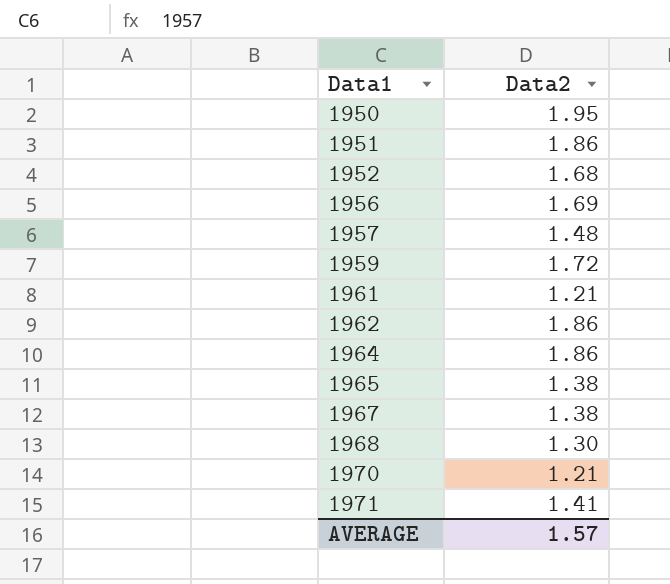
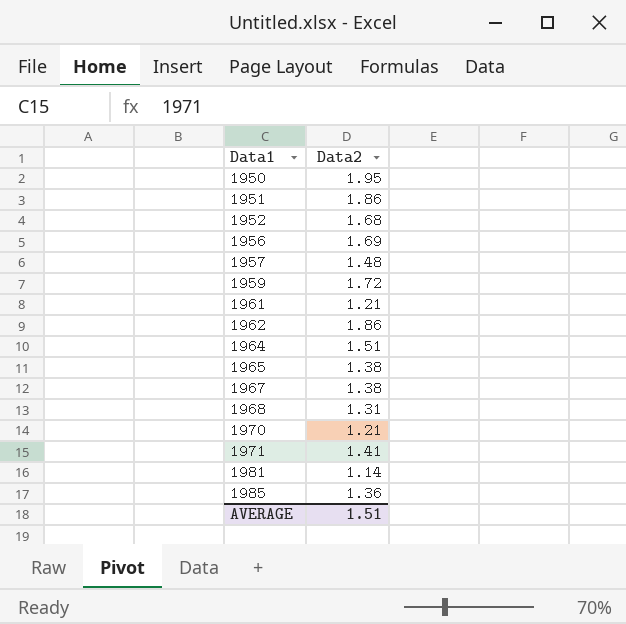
1964 | Data2: 1.86 -> 1.51
1968 | Data2: 1.30 -> 1.31
row 1981: none -> 1.14
row 1985: none -> 1.36
AVERAGE | Data2: 1.57 -> 1.51

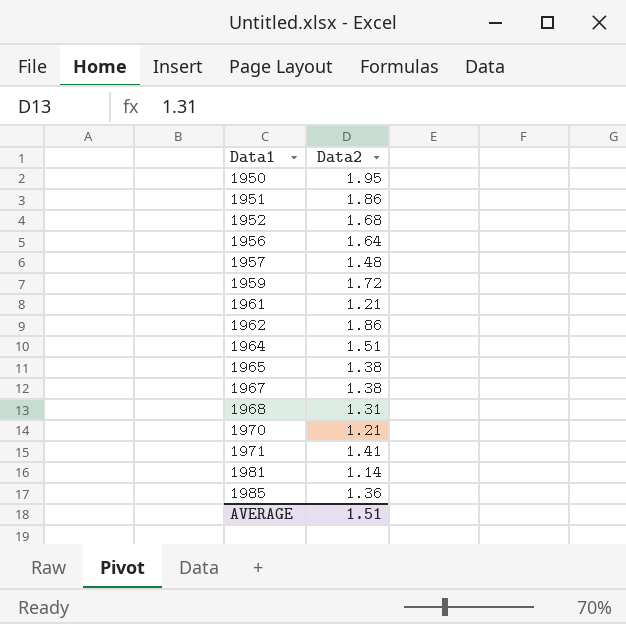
1956 | Data2: 1.69 -> 1.64

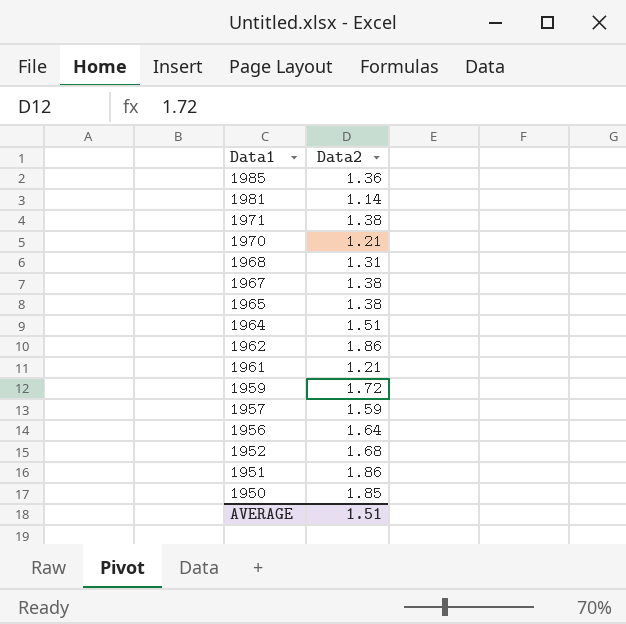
row order: Data1 ascending -> Data1 descending
1971 | Data2: 1.41 -> 1.38
1957 | Data2: 1.48 -> 1.59
1950 | Data2: 1.95 -> 1.85

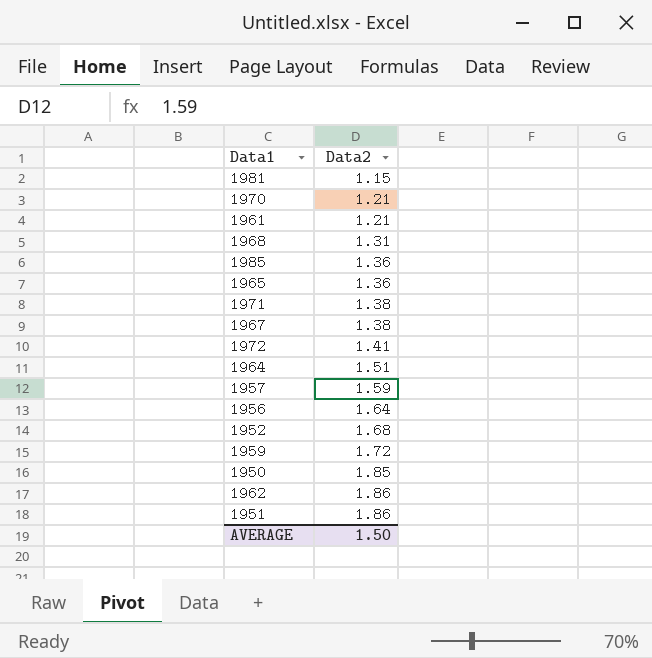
row order: Data1 descending -> Data2 ascending
1981 | Data2: 1.14 -> 1.15
1965 | Data2: 1.38 -> 1.36
row 1972: none -> 1.41
AVERAGE | Data2: 1.51 -> 1.50

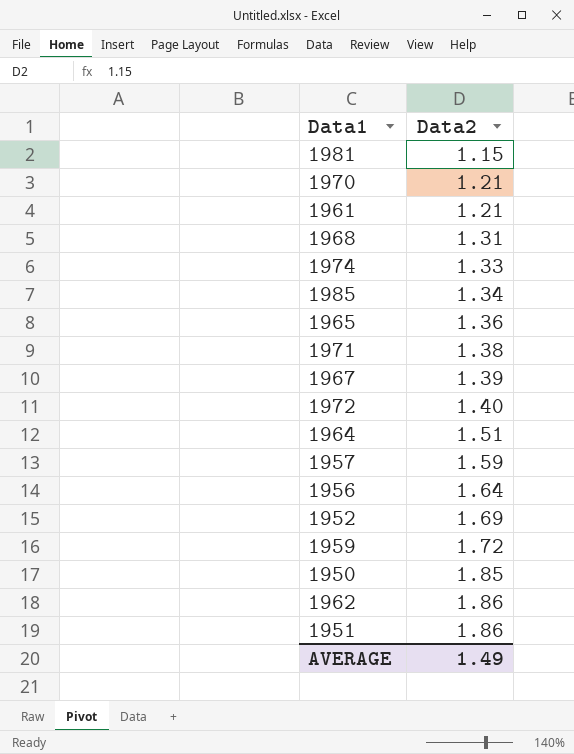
row 1974: none -> 1.33
1985 | Data2: 1.36 -> 1.34
1967 | Data2: 1.38 -> 1.39
1972 | Data2: 1.41 -> 1.40
1952 | Data2: 1.68 -> 1.69
AVERAGE | Data2: 1.50 -> 1.49

